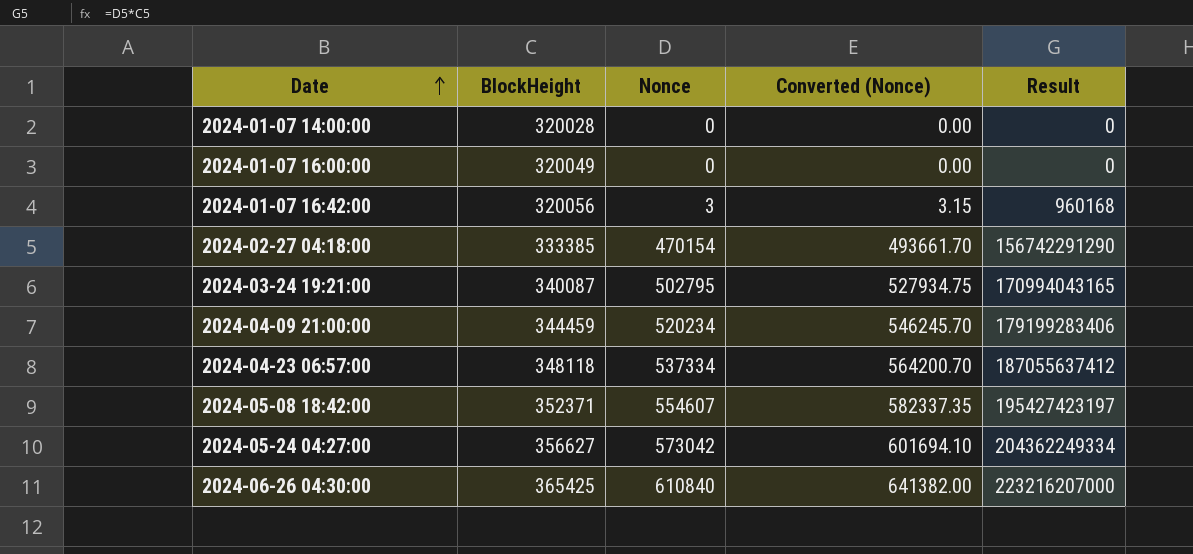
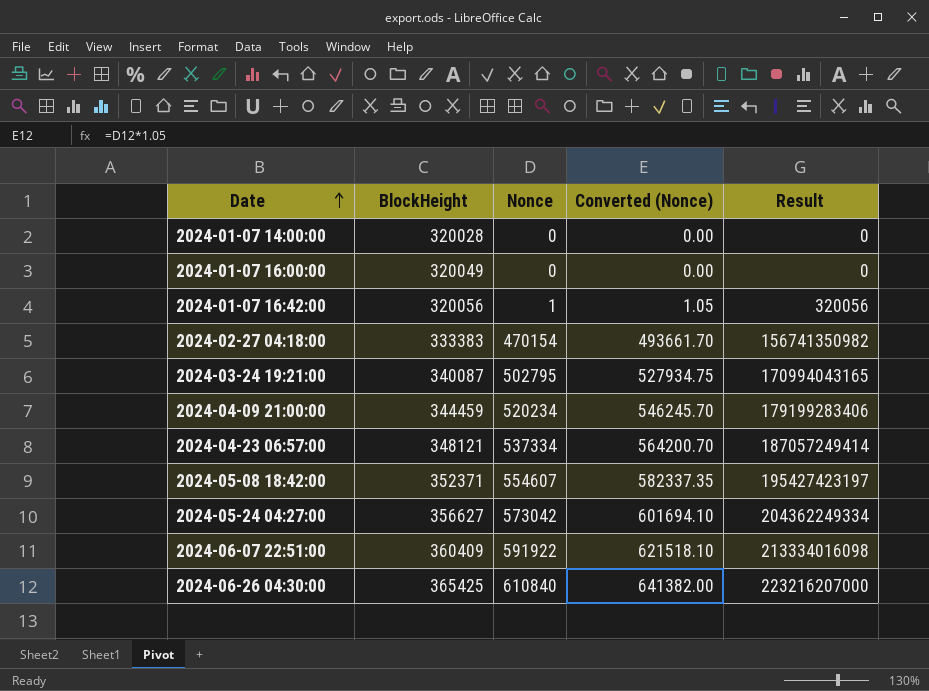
2024-01-07 16:42:00 | Nonce: 3 -> 1
2024-01-07 16:42:00 | Converted (Nonce): 3.15 -> 1.05
2024-01-07 16:42:00 | Result: 960168 -> 320056
2024-02-27 04:18:00 | BlockHeight: 333385 -> 333383
2024-02-27 04:18:00 | Result: 156742291290 -> 156741350982
2024-04-23 06:57:00 | BlockHeight: 348118 -> 348121
2024-04-23 06:57:00 | Result: 187055637412 -> 187057249414
row 2024-06-07 22:51:00: none -> 360409 | 591922 | 621518.10 | 213334016098

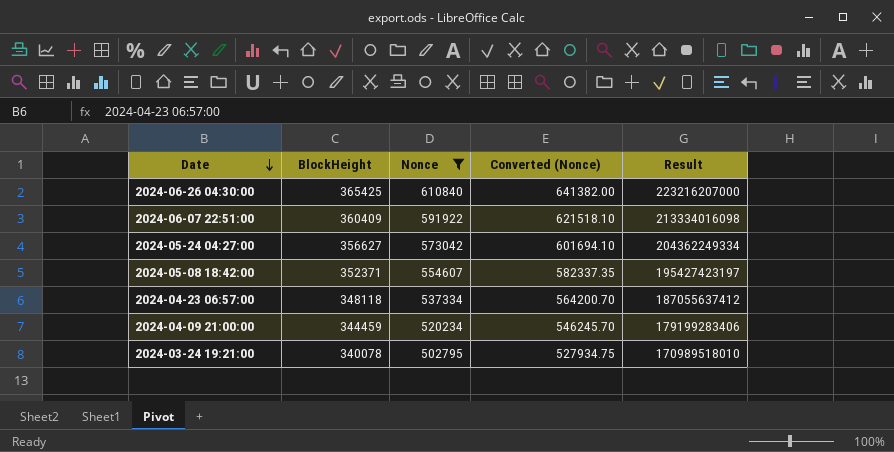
filter: none -> Nonce >= 502795
row order: Date ascending -> Date descending
2024-04-23 06:57:00 | BlockHeight: 348121 -> 348118
2024-04-23 06:57:00 | Result: 187057249414 -> 187055637412
2024-03-24 19:21:00 | BlockHeight: 340087 -> 340078
2024-03-24 19:21:00 | Result: 170994043165 -> 170989518010

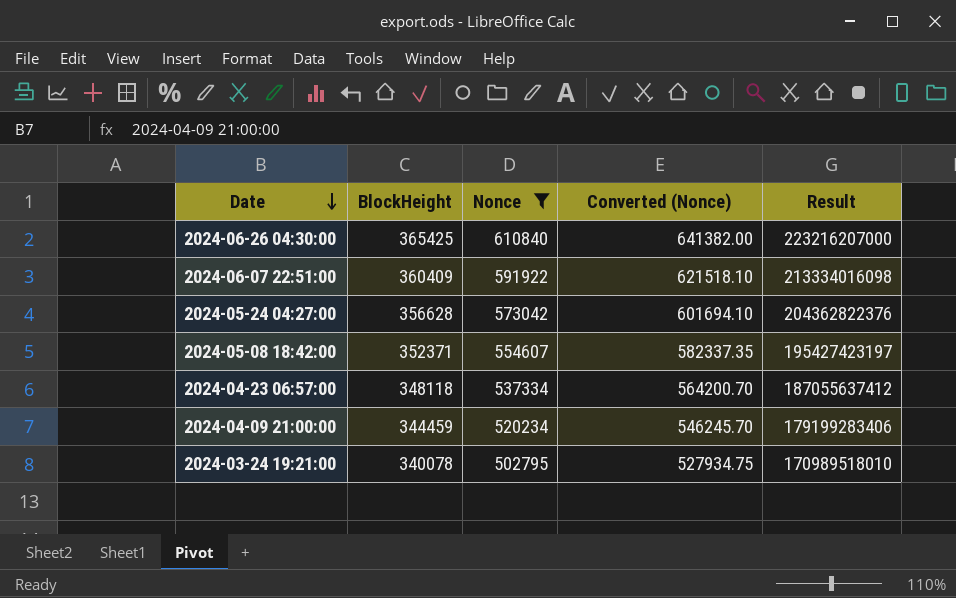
2024-05-24 04:27:00 | BlockHeight: 356627 -> 356628
2024-05-24 04:27:00 | Result: 204362249334 -> 204362822376

